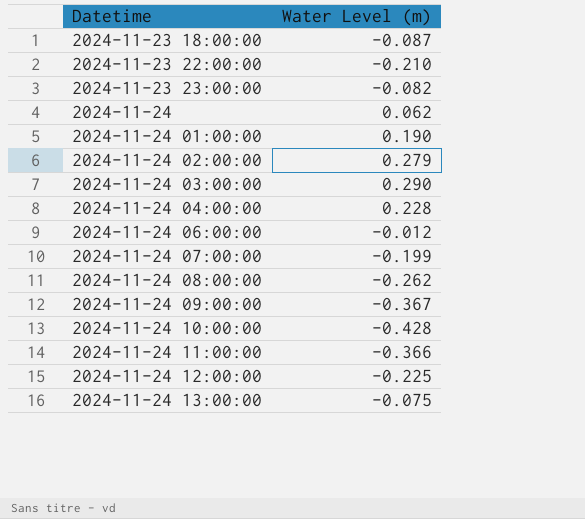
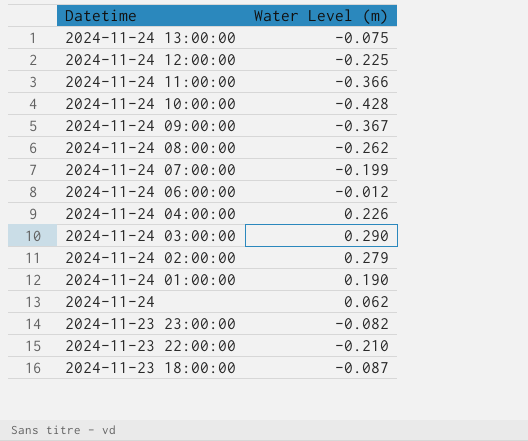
row order: Datetime ascending -> Datetime descending
2024-11-24 04:00:00 | Water Level (m): 0.228 -> 0.226

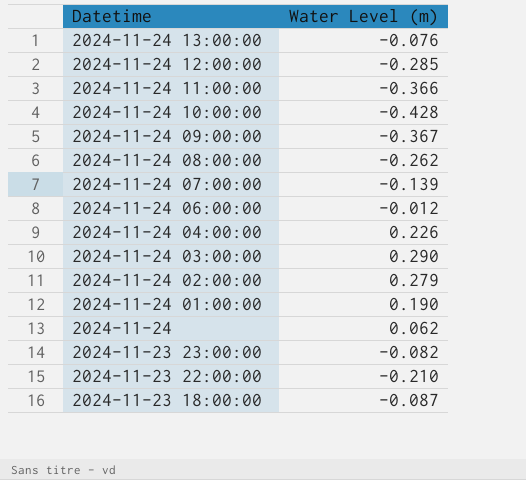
2024-11-24 13:00:00 | Water Level (m): -0.075 -> -0.076
2024-11-24 12:00:00 | Water Level (m): -0.225 -> -0.285
2024-11-24 07:00:00 | Water Level (m): -0.199 -> -0.139

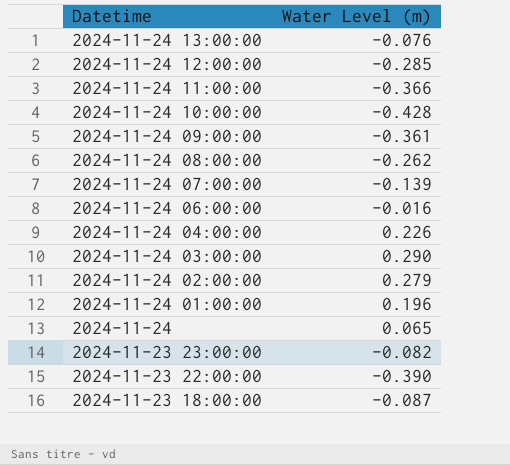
2024-11-24 09:00:00 | Water Level (m): -0.367 -> -0.361
2024-11-24 06:00:00 | Water Level (m): -0.012 -> -0.016
2024-11-24 01:00:00 | Water Level (m): 0.190 -> 0.196
2024-11-24 | Water Level (m): 0.062 -> 0.065
2024-11-23 22:00:00 | Water Level (m): -0.210 -> -0.390

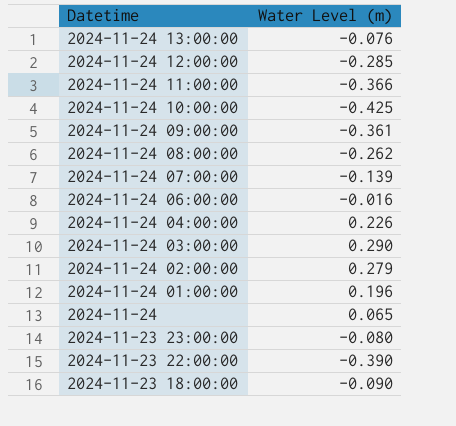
2024-11-24 10:00:00 | Water Level (m): -0.428 -> -0.425
2024-11-23 23:00:00 | Water Level (m): -0.082 -> -0.080
2024-11-23 18:00:00 | Water Level (m): -0.087 -> -0.090

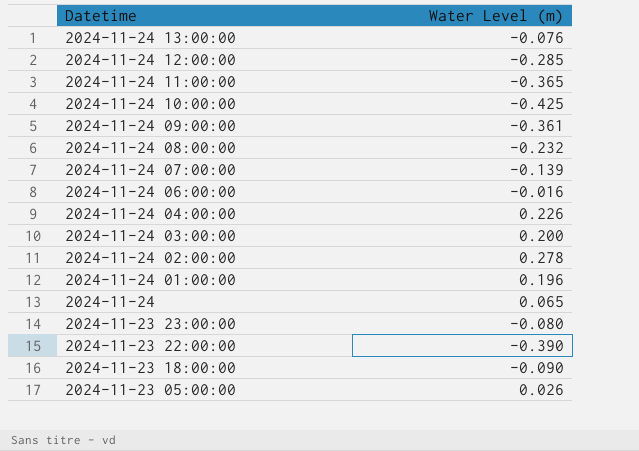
2024-11-24 11:00:00 | Water Level (m): -0.366 -> -0.365
2024-11-24 08:00:00 | Water Level (m): -0.262 -> -0.232
2024-11-24 03:00:00 | Water Level (m): 0.290 -> 0.200
2024-11-24 02:00:00 | Water Level (m): 0.279 -> 0.278
row 2024-11-23 05:00:00: none -> 0.026

